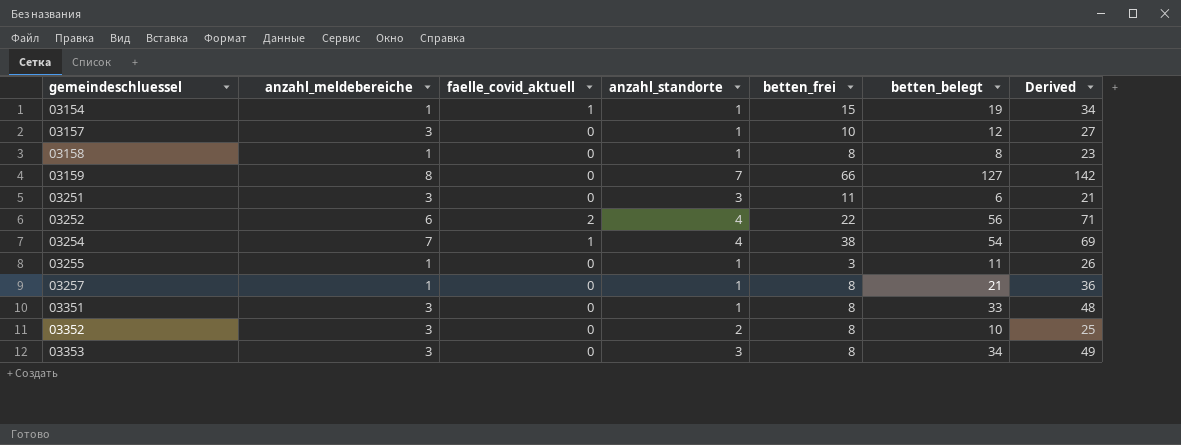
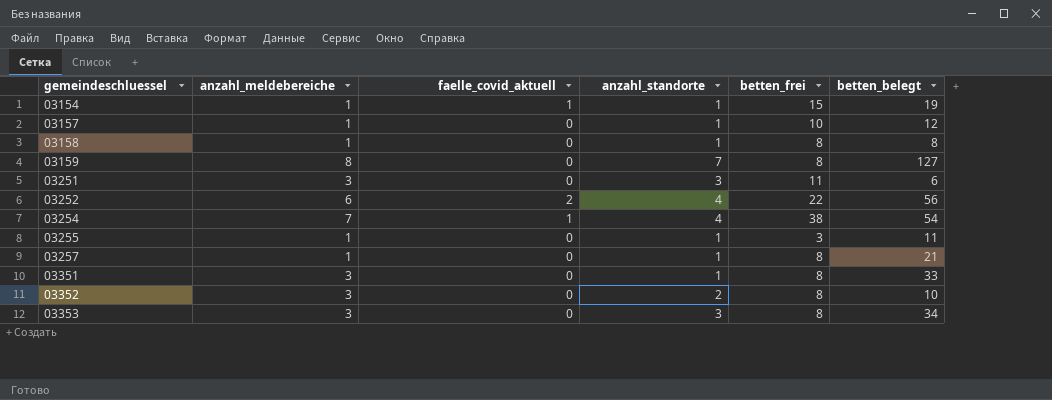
column Derived | formula: [betten_belegt] + 15 -> none
03157 | anzahl_meldebereiche: 3 -> 1
03159 | betten_frei: 66 -> 8

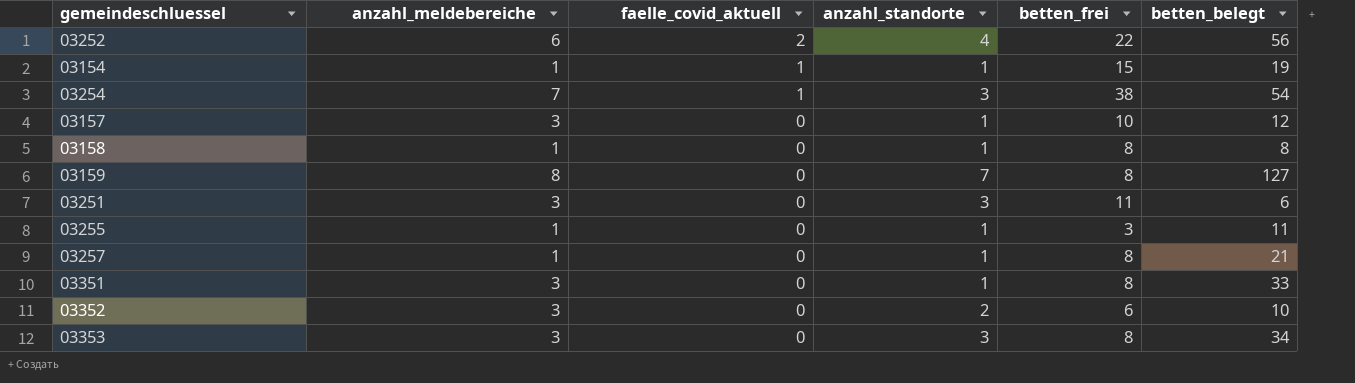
row order: gemeindeschluessel ascending -> faelle_covid_aktuell descending
03254 | anzahl_standorte: 4 -> 3
03157 | anzahl_meldebereiche: 1 -> 3
03352 | betten_frei: 8 -> 6

